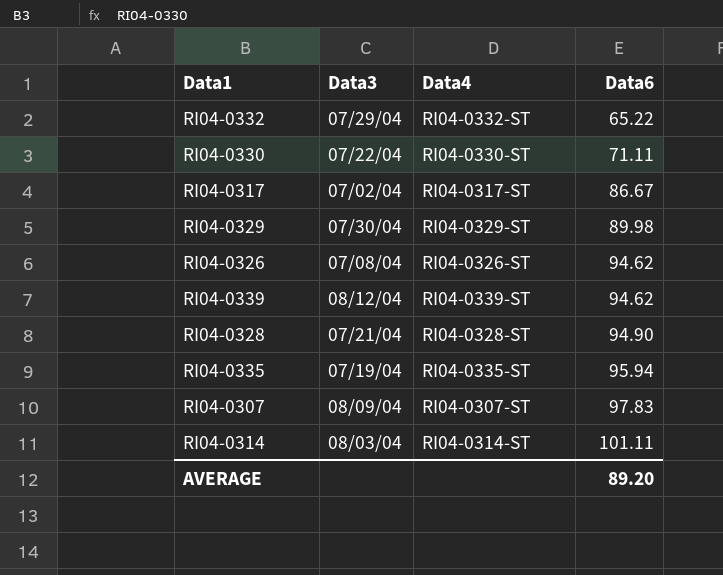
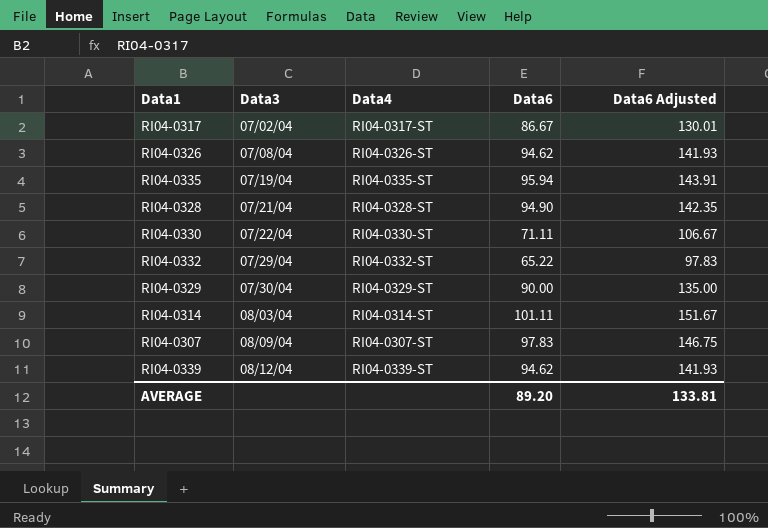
row order: Data6 ascending -> Data3 ascending
column Data6 Adjusted | formula: none -> [Data6] * 1.5
RI04-0329 | Data6: 89.98 -> 90.00

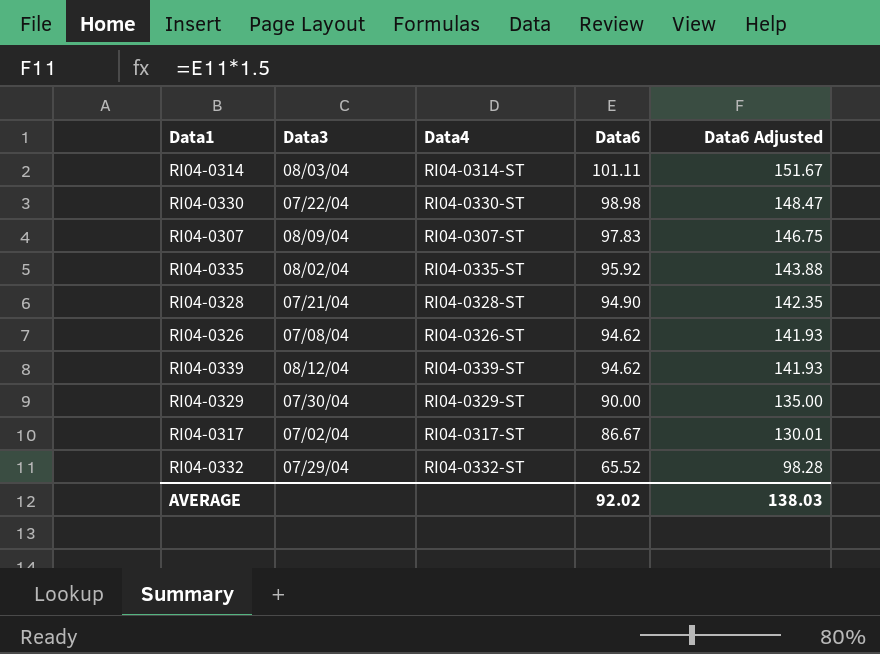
row order: Data3 ascending -> Data6 descending
RI04-0330 | Data6: 71.11 -> 98.98
RI04-0330 | Data6 Adjusted: 106.67 -> 148.47
RI04-0335 | Data3: 07/19/04 -> 08/02/04
RI04-0335 | Data6: 95.94 -> 95.92
RI04-0335 | Data6 Adjusted: 143.91 -> 143.88
RI04-0332 | Data6: 65.22 -> 65.52
RI04-0332 | Data6 Adjusted: 97.83 -> 98.28
AVERAGE | Data6: 89.20 -> 92.02
AVERAGE | Data6 Adjusted: 133.81 -> 138.03

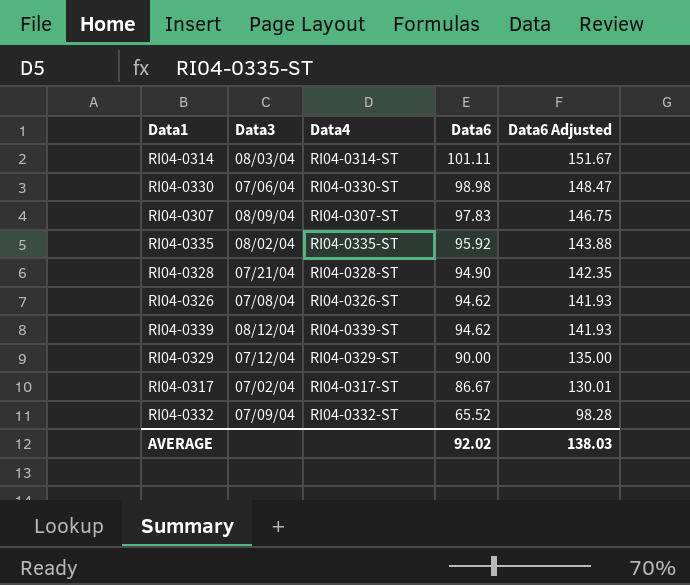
RI04-0330 | Data3: 07/22/04 -> 07/06/04
RI04-0329 | Data3: 07/30/04 -> 07/12/04
RI04-0332 | Data3: 07/29/04 -> 07/09/04

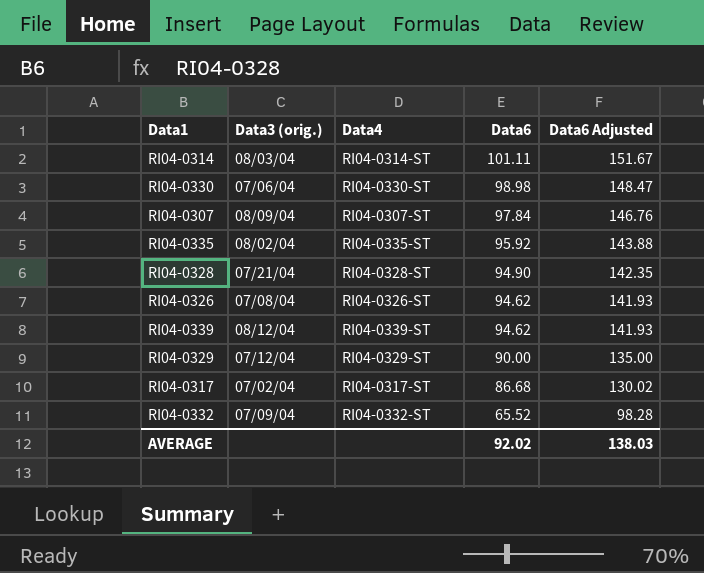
column name: Data3 -> Data3 (orig.)
RI04-0307 | Data6: 97.83 -> 97.84
RI04-0307 | Data6 Adjusted: 146.75 -> 146.76
RI04-0317 | Data6: 86.67 -> 86.68
RI04-0317 | Data6 Adjusted: 130.01 -> 130.02

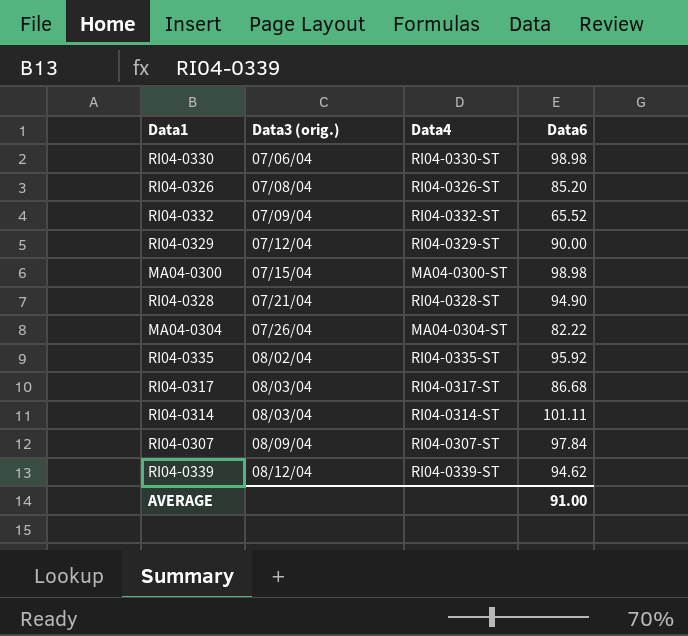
row order: Data6 descending -> Data3 (orig.) ascending
column Data6 Adjusted | formula: [Data6] * 1.5 -> none
RI04-0326 | Data6: 94.62 -> 85.20
row MA04-0300: none -> 07/15/04 | MA04-0300-ST | 98.98
row MA04-0304: none -> 07/26/04 | MA04-0304-ST | 82.22
RI04-0317 | Data3 (orig.): 07/02/04 -> 08/03/04
AVERAGE | Data6: 92.02 -> 91.00

